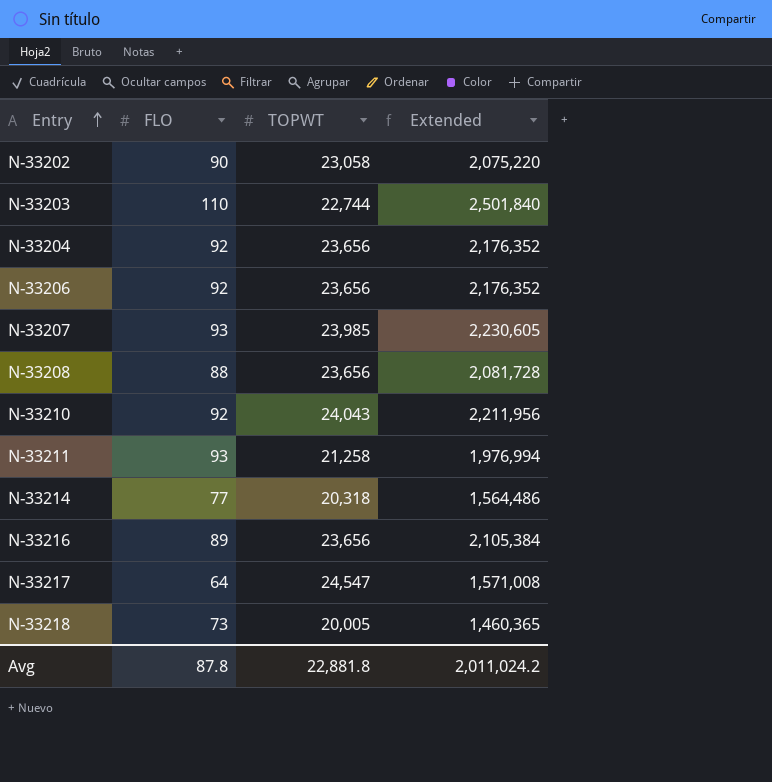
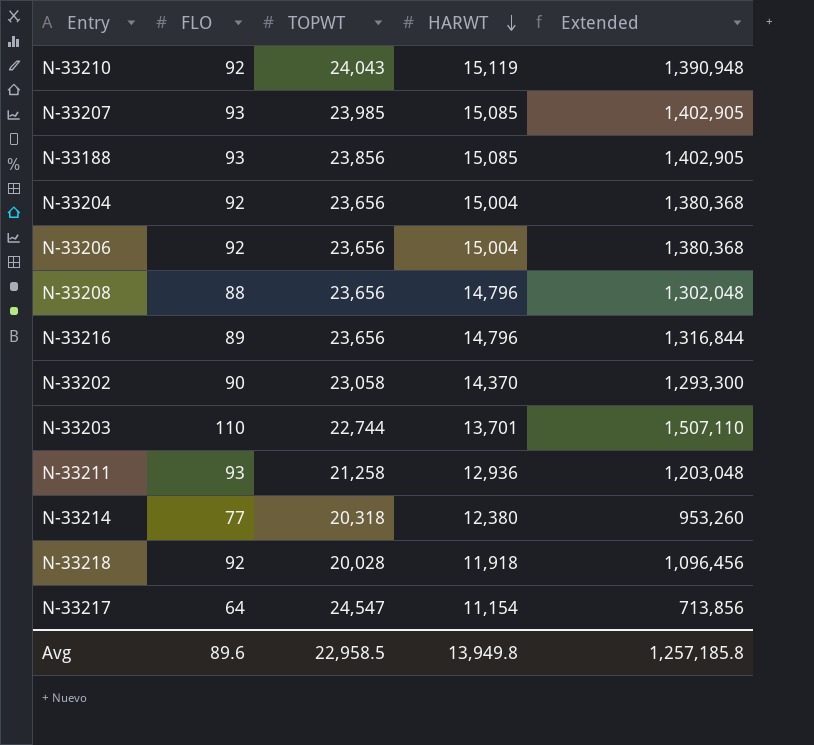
row order: Entry ascending -> HARWT descending
column HARWT | position: none -> 4
column Extended | formula: [FLO] * [TOPWT] -> [FLO] * [HARWT]
row N-33188: none -> 93 | 23,856 | 15,085 | 1,402,905
N-33218 | FLO: 73 -> 92
N-33218 | TOPWT: 20,005 -> 20,028
Avg | FLO: 87.8 -> 89.6
Avg | TOPWT: 22,881.8 -> 22,958.5
Avg | Extended: 2,011,024.2 -> 1,257,185.8

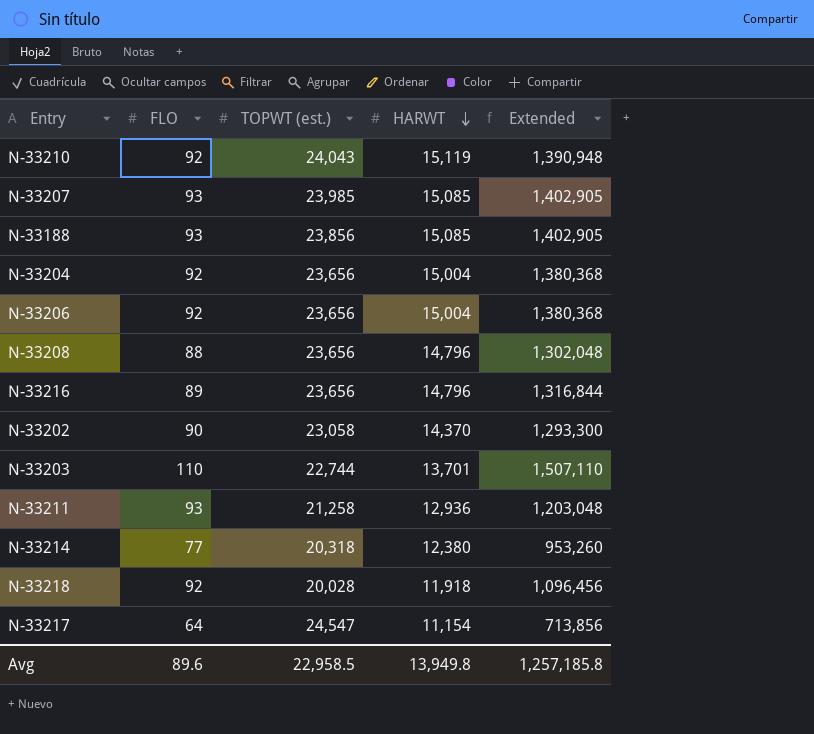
column name: TOPWT -> TOPWT (est.)

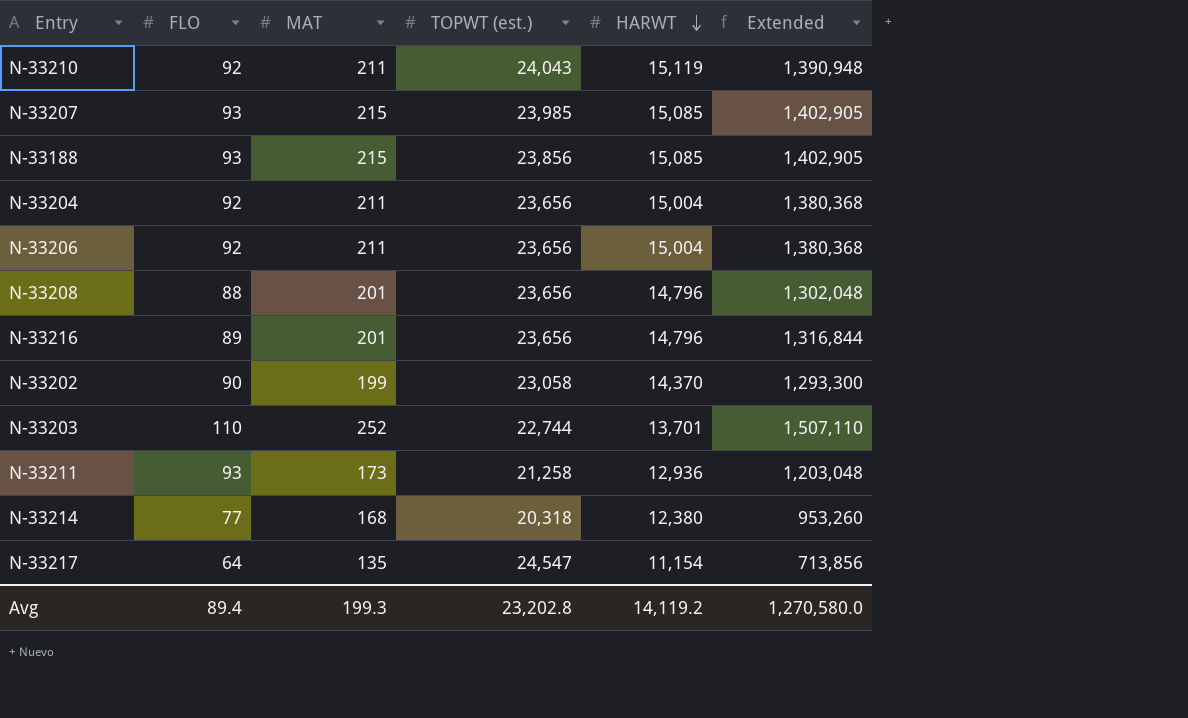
column MAT | position: none -> 3
row N-33218: 92 | 20,028 | 11,918 | 1,096,456 -> none
Avg | FLO: 89.6 -> 89.4
Avg | TOPWT (est.): 22,958.5 -> 23,202.8
Avg | HARWT: 13,949.8 -> 14,119.2
Avg | Extended: 1,257,185.8 -> 1,270,580.0

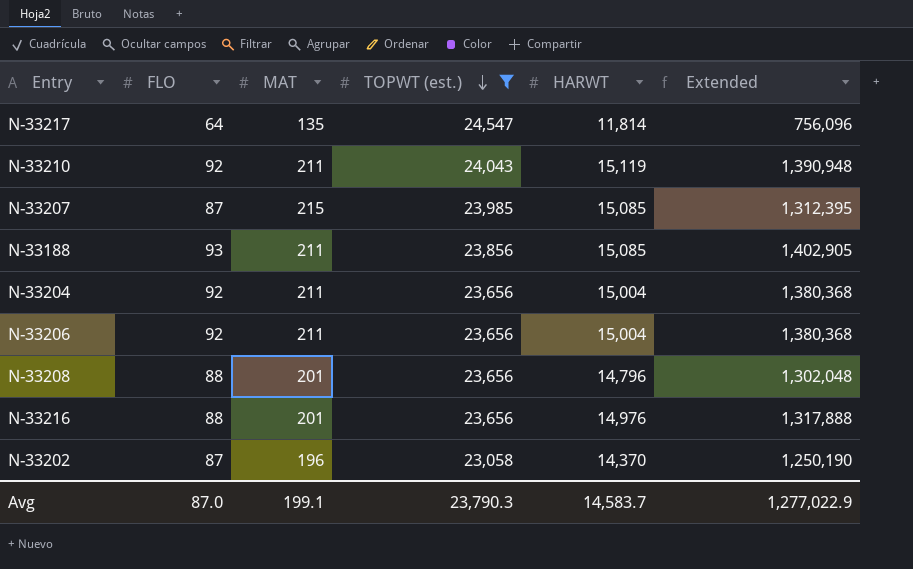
filter: none -> TOPWT (est.) >= 23,058
row order: HARWT descending -> TOPWT (est.) descending
N-33217 | HARWT: 11,154 -> 11,814
N-33217 | Extended: 713,856 -> 756,096
N-33207 | FLO: 93 -> 87
N-33207 | Extended: 1,402,905 -> 1,312,395
N-33188 | MAT: 215 -> 211
N-33216 | FLO: 89 -> 88
N-33216 | HARWT: 14,796 -> 14,976
N-33216 | Extended: 1,316,844 -> 1,317,888
N-33202 | FLO: 90 -> 87
N-33202 | MAT: 199 -> 196
N-33202 | Extended: 1,293,300 -> 1,250,190
Avg | FLO: 89.4 -> 87.0
Avg | MAT: 199.3 -> 199.1
Avg | TOPWT (est.): 23,202.8 -> 23,790.3
Avg | HARWT: 14,119.2 -> 14,583.7
Avg | Extended: 1,270,580.0 -> 1,277,022.9

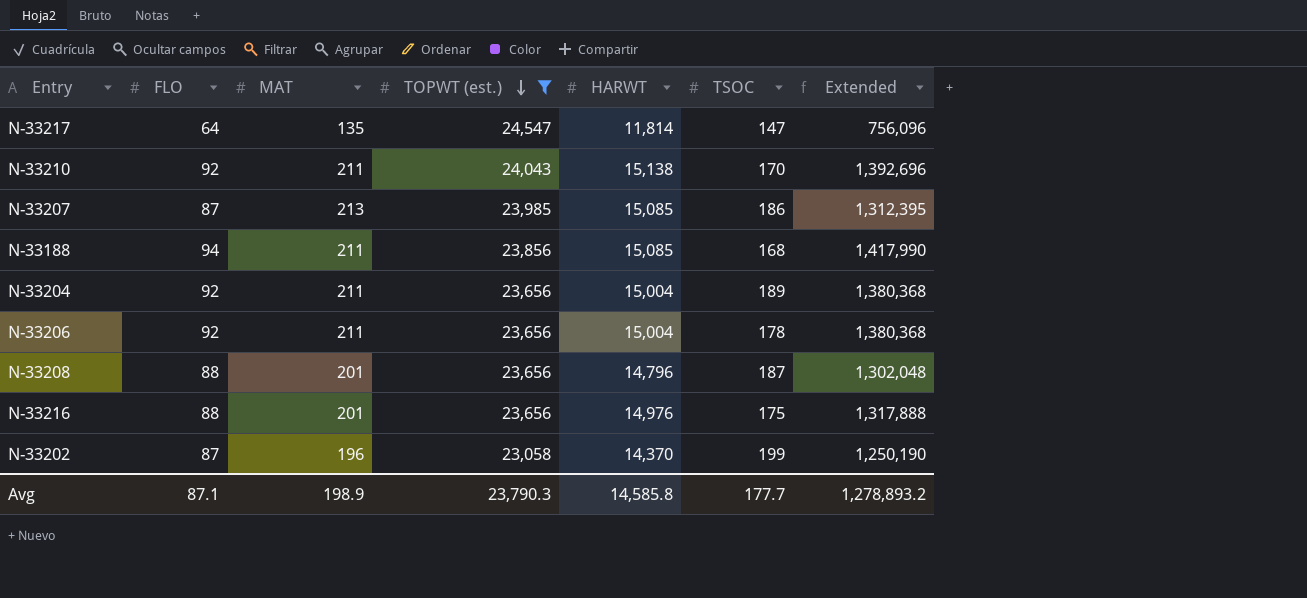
column TSOC | position: none -> 6
N-33210 | HARWT: 15,119 -> 15,138
N-33210 | Extended: 1,390,948 -> 1,392,696
N-33207 | MAT: 215 -> 213
N-33188 | FLO: 93 -> 94
N-33188 | Extended: 1,402,905 -> 1,417,990
Avg | FLO: 87.0 -> 87.1
Avg | MAT: 199.1 -> 198.9
Avg | HARWT: 14,583.7 -> 14,585.8
Avg | Extended: 1,277,022.9 -> 1,278,893.2

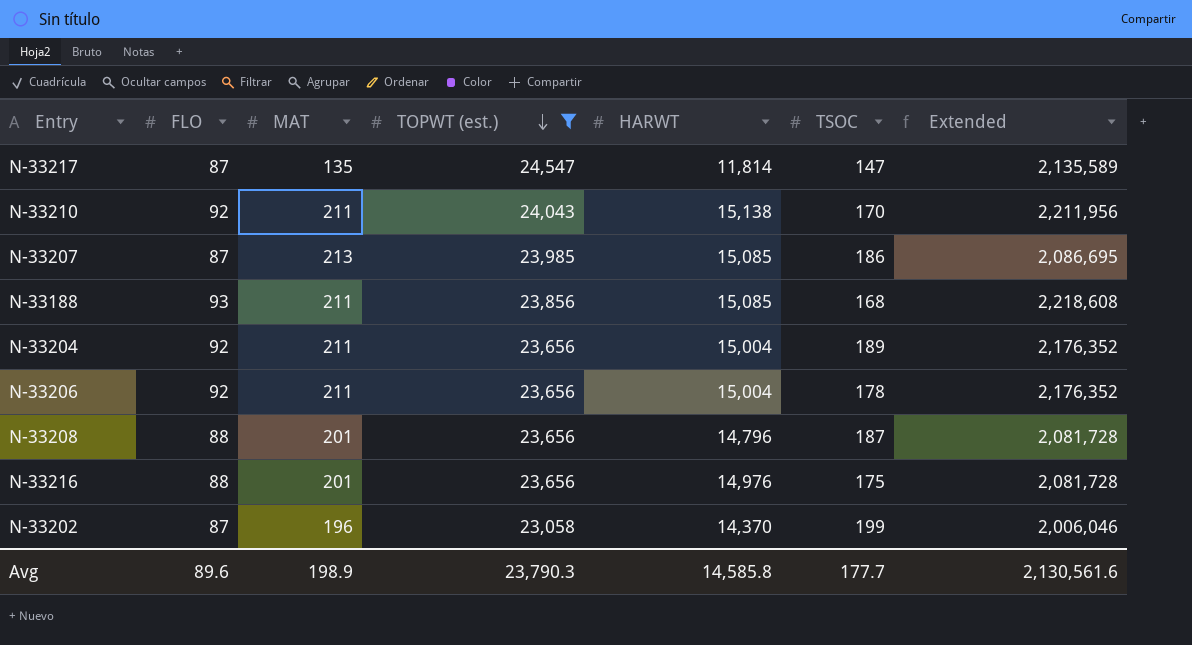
column Extended | formula: [FLO] * [HARWT] -> [FLO] * [TOPWT (est.)]
N-33217 | FLO: 64 -> 87
N-33188 | FLO: 94 -> 93
Avg | FLO: 87.1 -> 89.6
Avg | Extended: 1,278,893.2 -> 2,130,561.6

